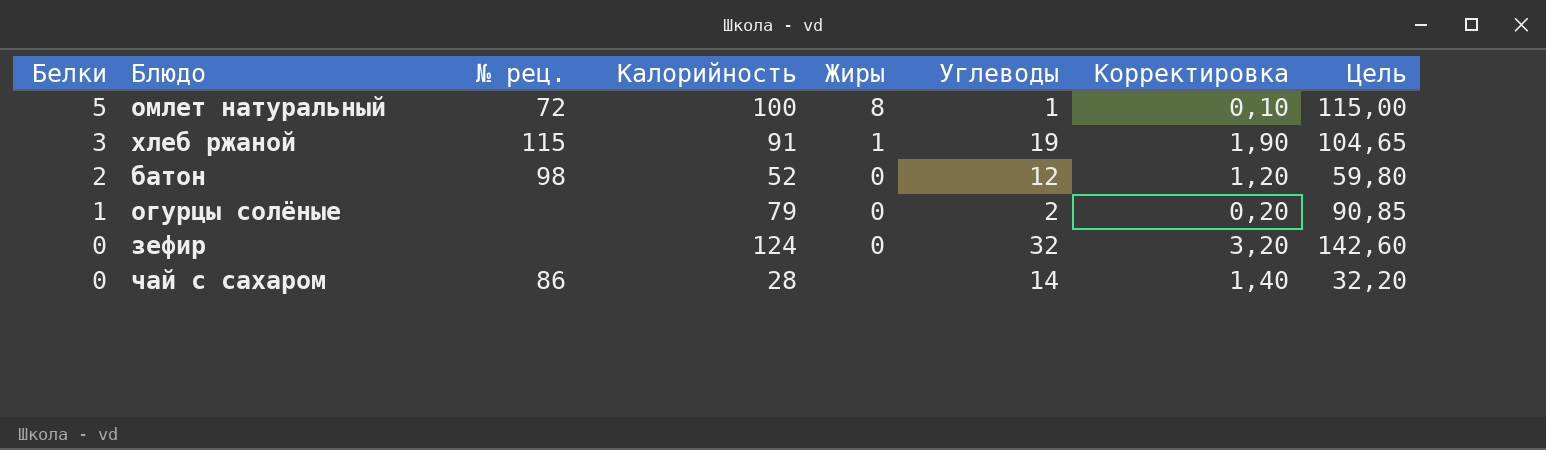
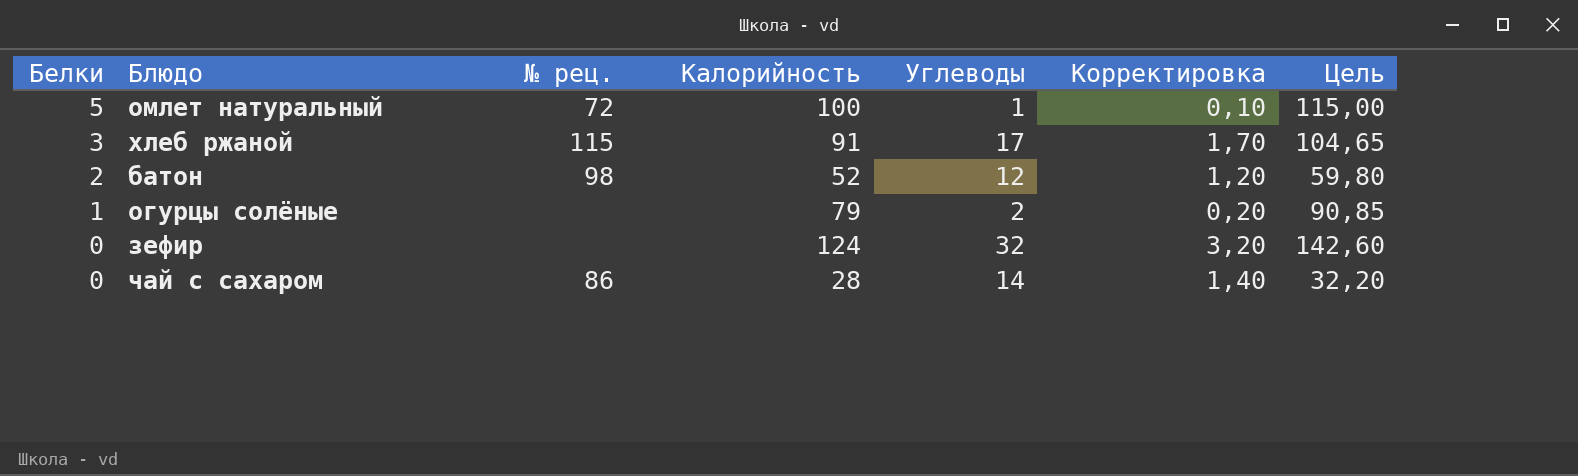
column Жиры | position: 5 -> none
хлеб ржаной | Углеводы: 19 -> 17
хлеб ржаной | Корректировка: 1,90 -> 1,70

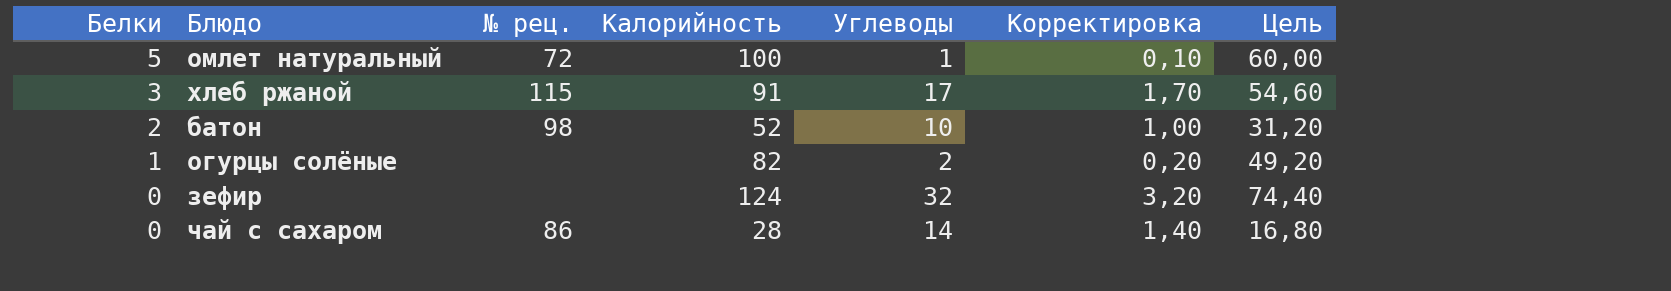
column Цель | formula: [Калорийность] * 1,15 -> [Калорийность] * 0,6
батон | Углеводы: 12 -> 10
батон | Корректировка: 1,20 -> 1,00
огурцы солёные | Калорийность: 79 -> 82

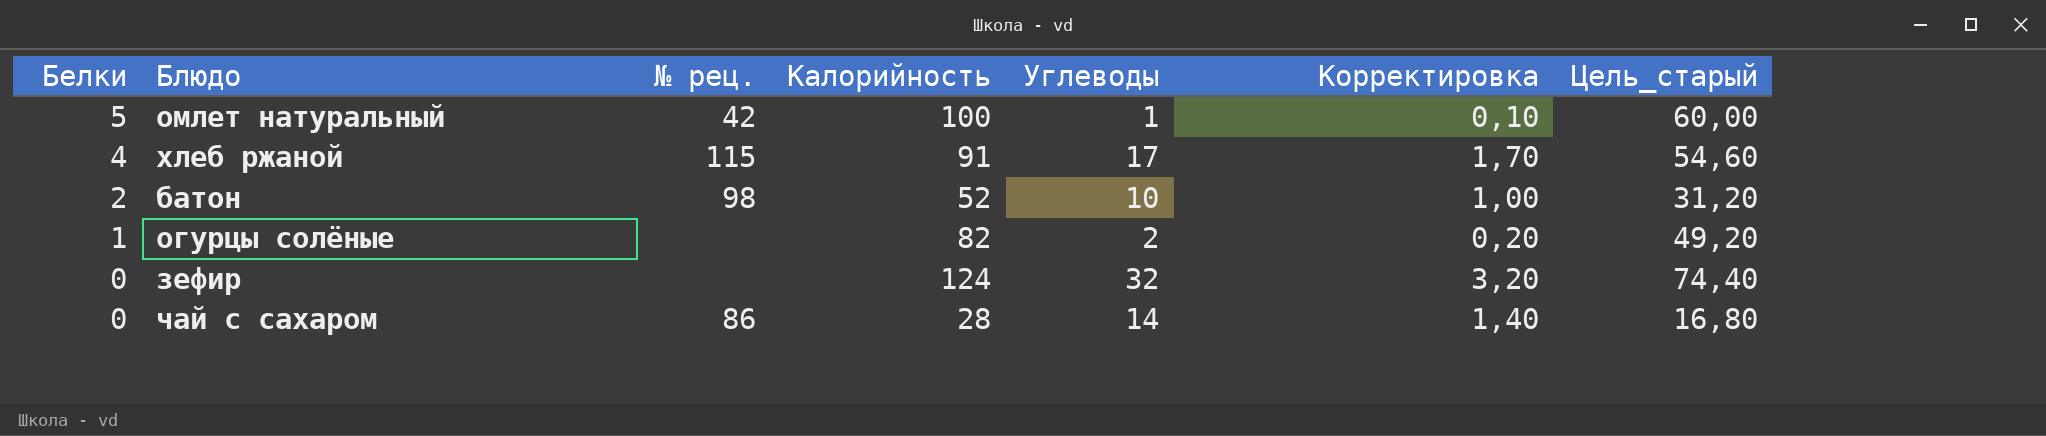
column name: Цель -> Цель_старый
омлет натуральный | № рец.: 72 -> 42
хлеб ржаной | Белки: 3 -> 4

